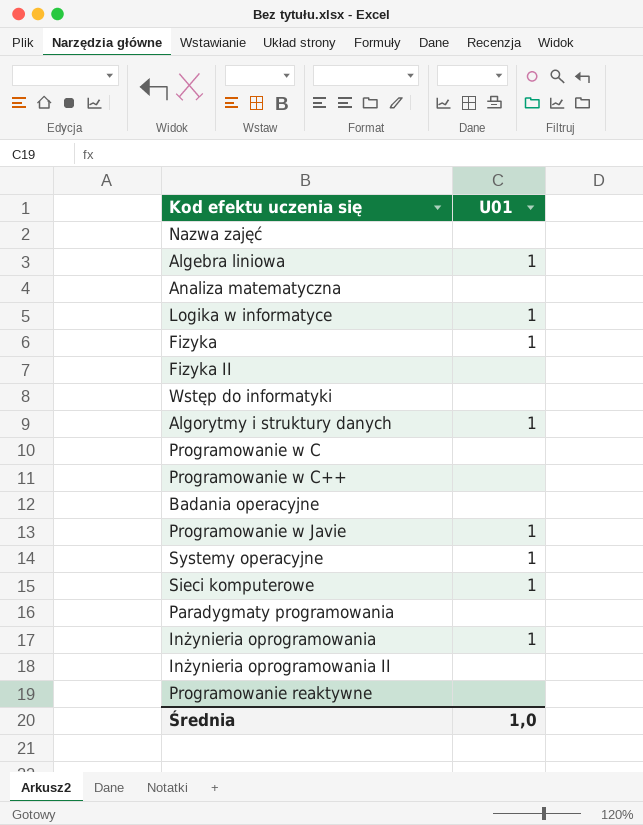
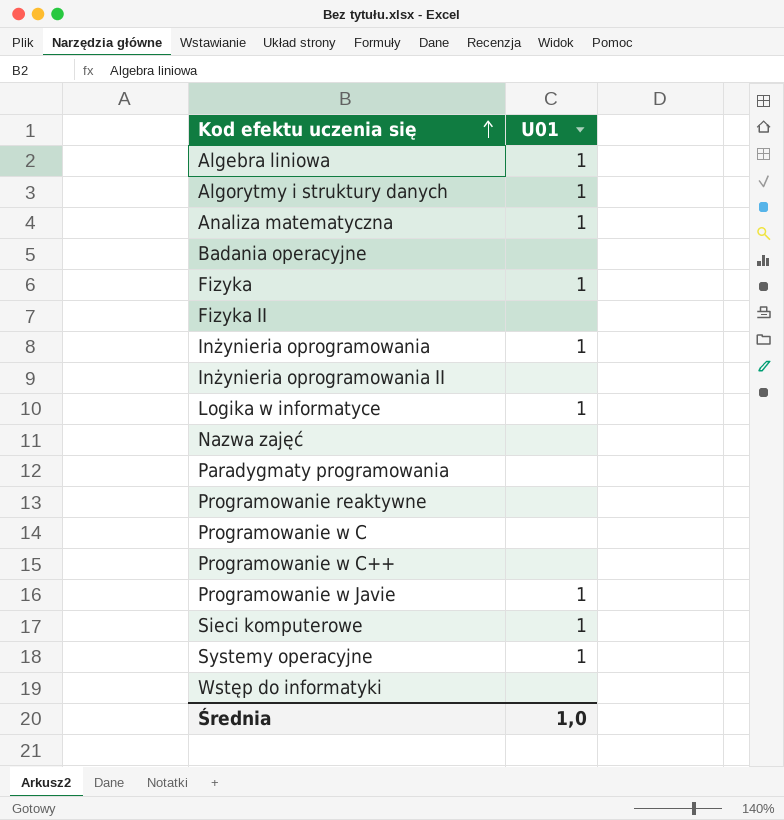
row order: none -> Kod efektu uczenia się ascending
Analiza matematyczna | U01: none -> 1

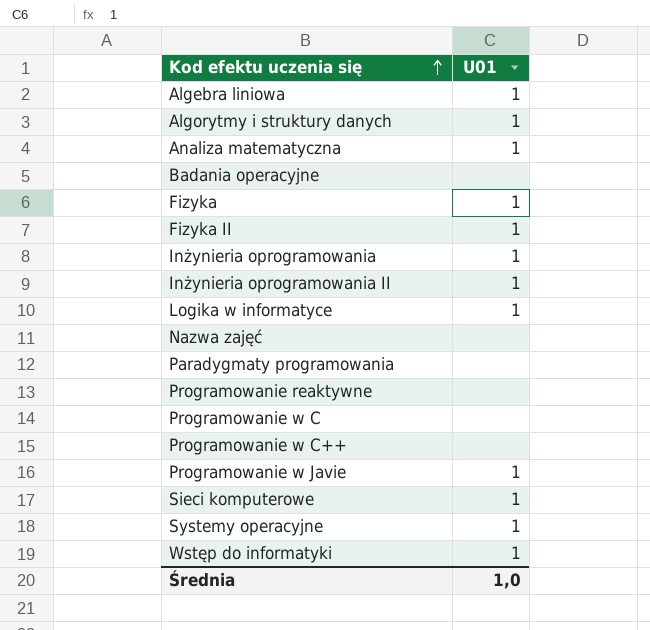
Fizyka II | U01: none -> 1
Inżynieria oprogramowania II | U01: none -> 1
Wstęp do informatyki | U01: none -> 1

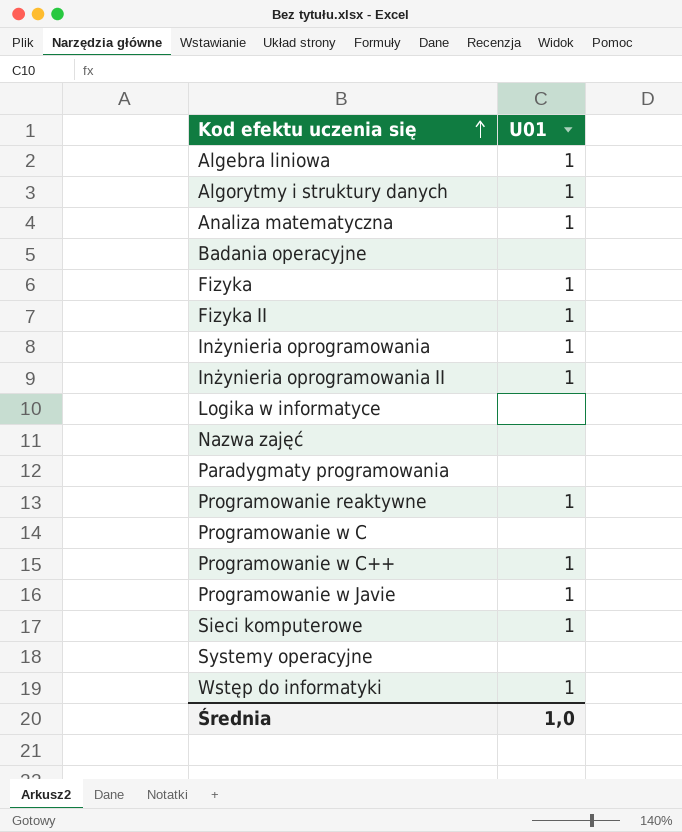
Logika w informatyce | U01: 1 -> none
Programowanie reaktywne | U01: none -> 1
Programowanie w C++ | U01: none -> 1
Systemy operacyjne | U01: 1 -> none

